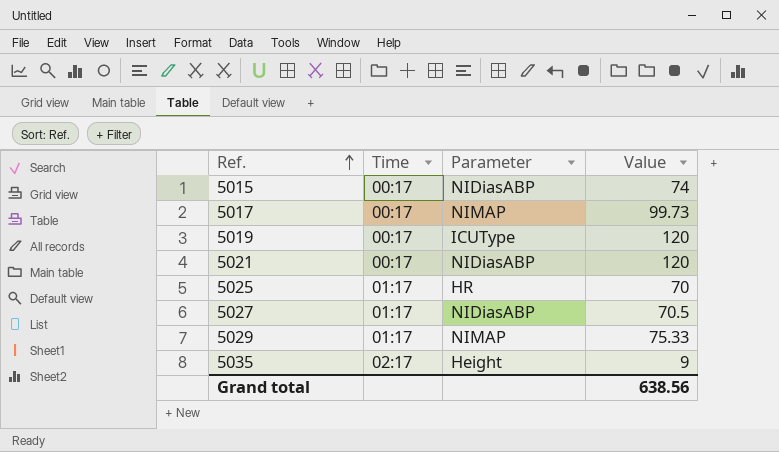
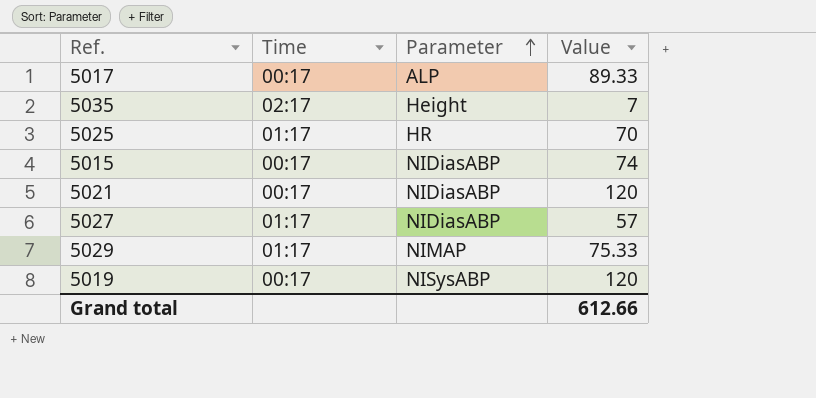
row order: Ref. ascending -> Parameter ascending
5017 | Parameter: NIMAP -> ALP
5017 | Value: 99.73 -> 89.33
5035 | Value: 9 -> 7
5027 | Value: 70.5 -> 57
5019 | Parameter: ICUType -> NISysABP
Grand total | Value: 638.56 -> 612.66

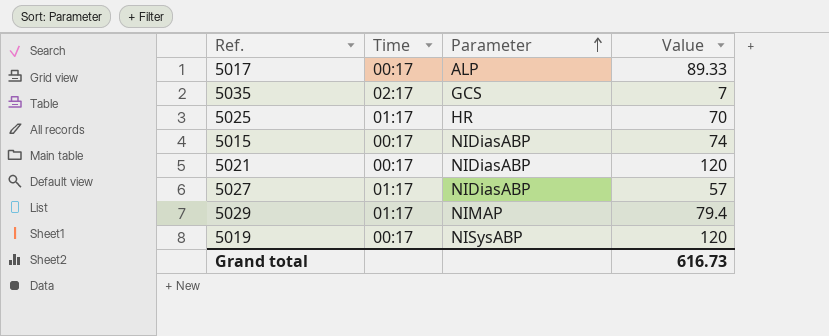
5035 | Parameter: Height -> GCS
5029 | Value: 75.33 -> 79.4
Grand total | Value: 612.66 -> 616.73

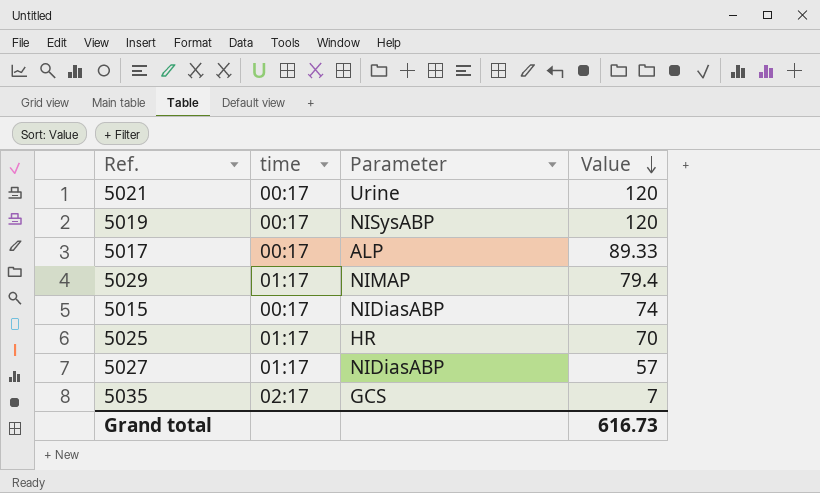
row order: Parameter ascending -> Value descending
column name: Time -> time
5021 | Parameter: NIDiasABP -> Urine

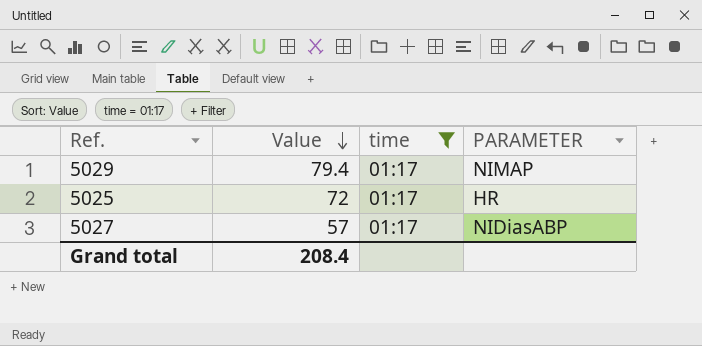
filter: none -> time = 01:17
column Value | position: 4 -> 2
column name: Parameter -> PARAMETER
5025 | Value: 70 -> 72
Grand total | Value: 616.73 -> 208.4

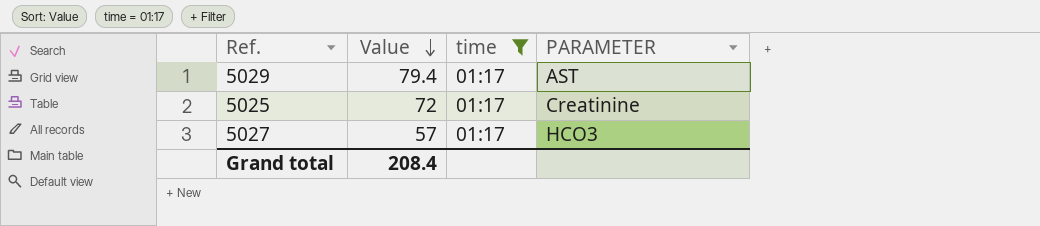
5029 | PARAMETER: NIMAP -> AST
5025 | PARAMETER: HR -> Creatinine
5027 | PARAMETER: NIDiasABP -> HCO3

